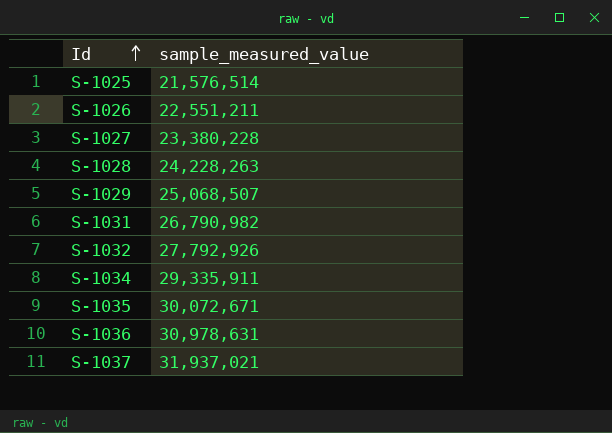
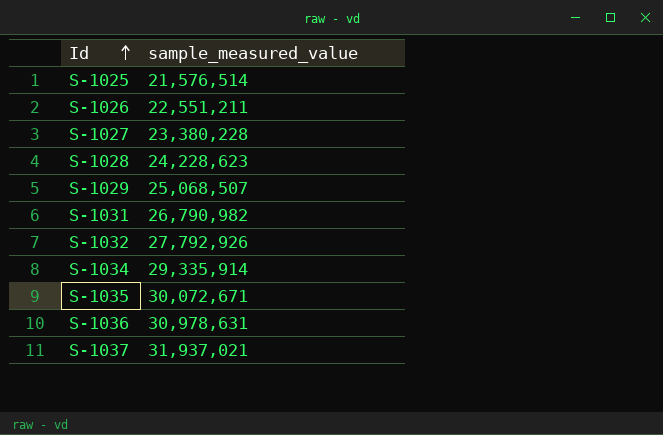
S-1028 | sample_measured_value: 24,228,263 -> 24,228,623
S-1034 | sample_measured_value: 29,335,911 -> 29,335,914

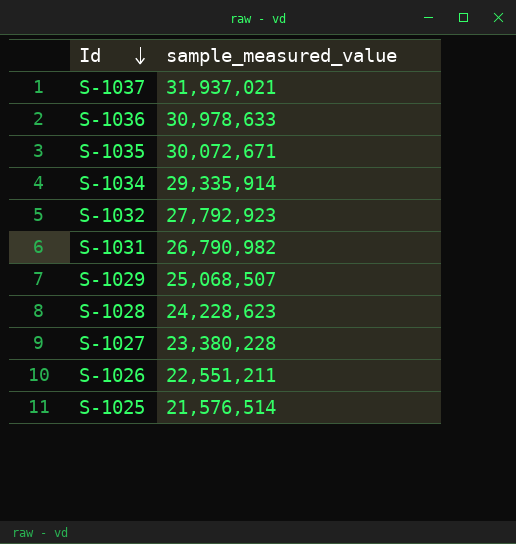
row order: Id ascending -> Id descending
S-1036 | sample_measured_value: 30,978,631 -> 30,978,633
S-1032 | sample_measured_value: 27,792,926 -> 27,792,923

